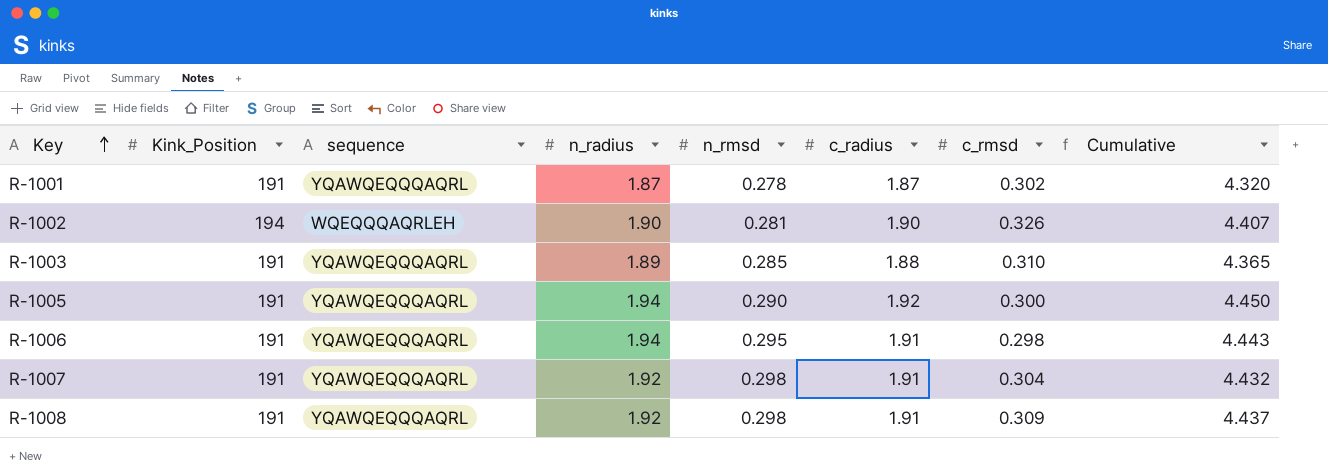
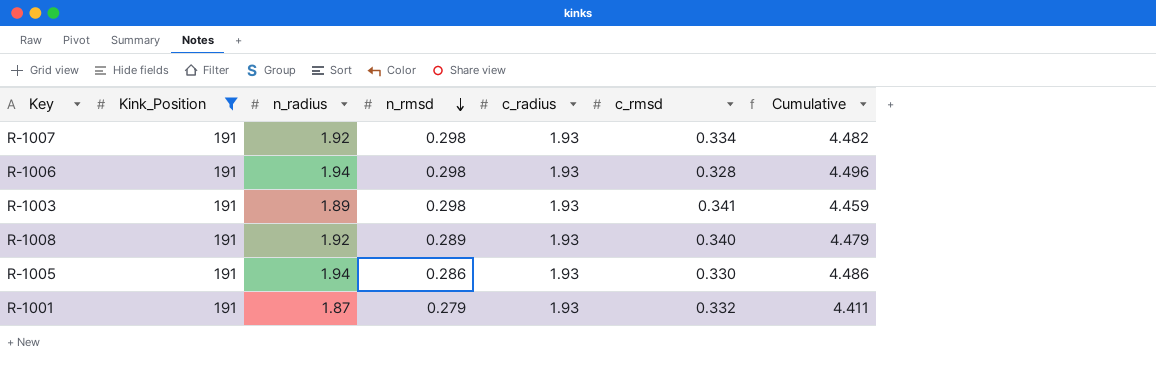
filter: none -> Kink_Position = 191
row order: Key ascending -> n_rmsd descending
column sequence | position: 3 -> none
R-1007 | c_radius: 1.91 -> 1.93
R-1007 | c_rmsd: 0.304 -> 0.334
R-1007 | Cumulative: 4.432 -> 4.482
R-1006 | n_rmsd: 0.295 -> 0.298
R-1006 | c_radius: 1.91 -> 1.93
R-1006 | c_rmsd: 0.298 -> 0.328
R-1006 | Cumulative: 4.443 -> 4.496
R-1003 | n_rmsd: 0.285 -> 0.298
R-1003 | c_radius: 1.88 -> 1.93
R-1003 | c_rmsd: 0.310 -> 0.341
R-1003 | Cumulative: 4.365 -> 4.459
R-1008 | n_rmsd: 0.298 -> 0.289
R-1008 | c_radius: 1.91 -> 1.93
R-1008 | c_rmsd: 0.309 -> 0.340
R-1008 | Cumulative: 4.437 -> 4.479
R-1005 | n_rmsd: 0.290 -> 0.286
R-1005 | c_radius: 1.92 -> 1.93
R-1005 | c_rmsd: 0.300 -> 0.330
R-1005 | Cumulative: 4.450 -> 4.486
R-1001 | n_rmsd: 0.278 -> 0.279
R-1001 | c_radius: 1.87 -> 1.93
R-1001 | c_rmsd: 0.302 -> 0.332
R-1001 | Cumulative: 4.320 -> 4.411

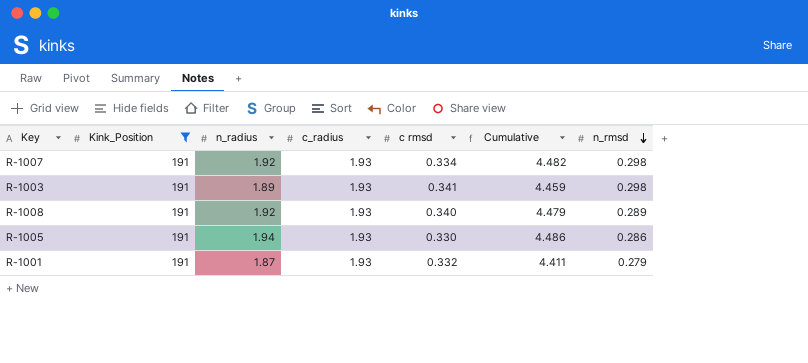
column name: c_rmsd -> c rmsd
column n_rmsd | position: 4 -> 7
row R-1006: 191 | 1.94 | 0.298 | 1.93 | 0.328 | 4.496 -> none

